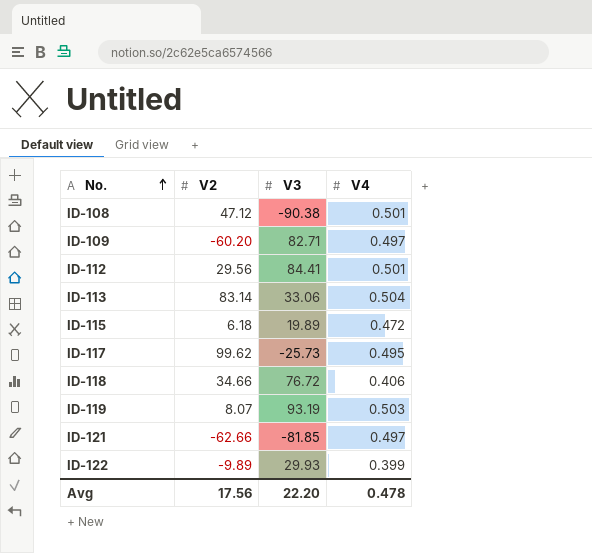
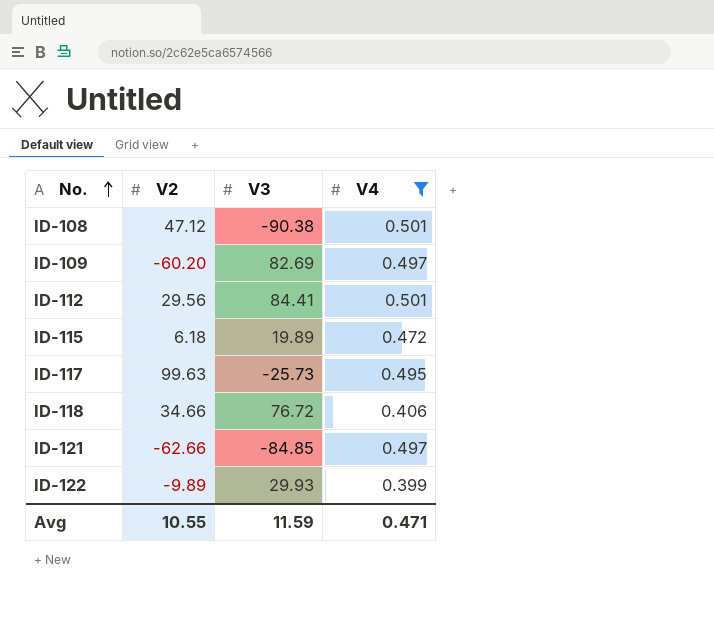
filter: none -> V4 <= 0.501
ID-109 | V3: 82.71 -> 82.69
ID-117 | V2: 99.62 -> 99.63
ID-121 | V3: -81.85 -> -84.85
Avg | V2: 17.56 -> 10.55
Avg | V3: 22.20 -> 11.59
Avg | V4: 0.478 -> 0.471

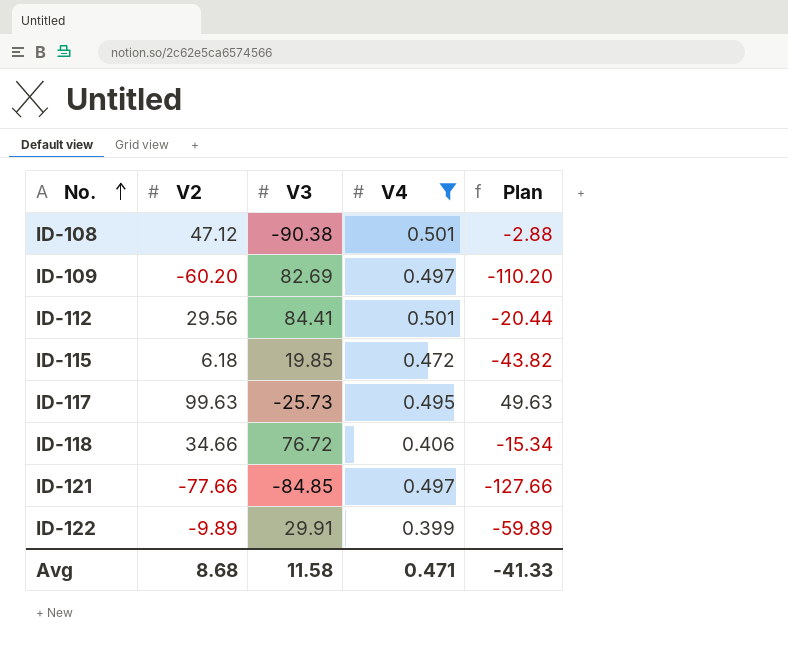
column Plan | formula: none -> [V2] - 50
ID-115 | V3: 19.89 -> 19.85
ID-121 | V2: -62.66 -> -77.66
ID-122 | V3: 29.93 -> 29.91
Avg | V2: 10.55 -> 8.68
Avg | V3: 11.59 -> 11.58

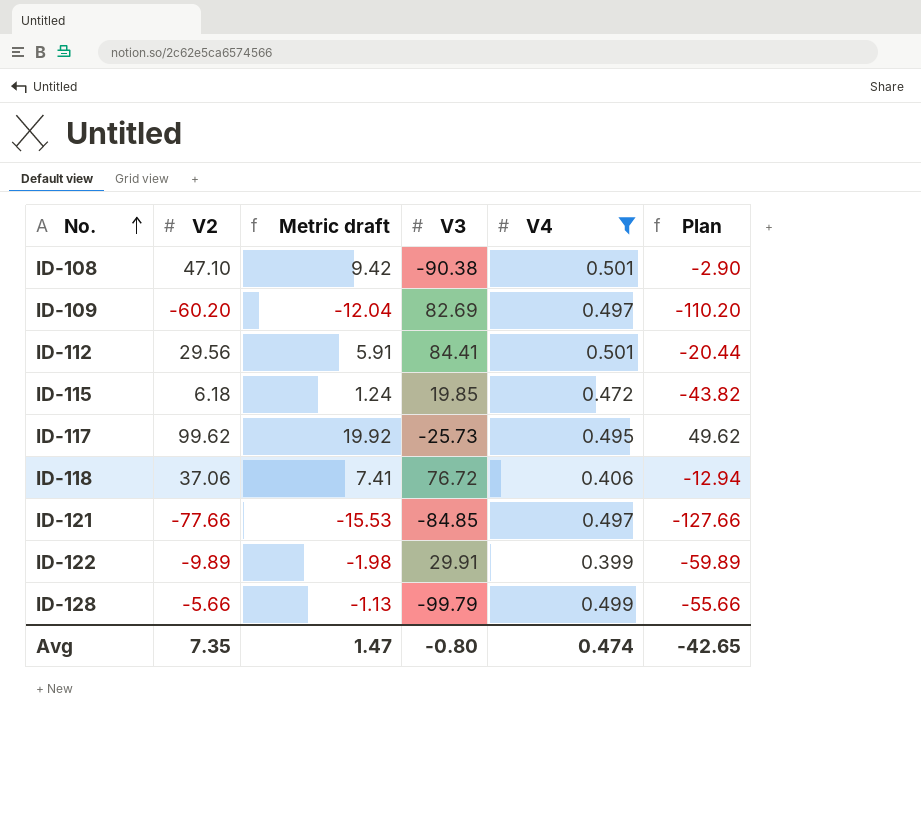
column Metric draft | formula: none -> [V2] * 0.2
ID-108 | V2: 47.12 -> 47.10
ID-108 | Plan: -2.88 -> -2.90
ID-117 | V2: 99.63 -> 99.62
ID-117 | Plan: 49.63 -> 49.62
ID-118 | V2: 34.66 -> 37.06
ID-118 | Plan: -15.34 -> -12.94
row ID-128: none -> -5.66 | -1.13 | -99.79 | 0.499 | -55.66
Avg | V2: 8.68 -> 7.35
Avg | V3: 11.58 -> -0.80
Avg | V4: 0.471 -> 0.474
Avg | Plan: -41.33 -> -42.65

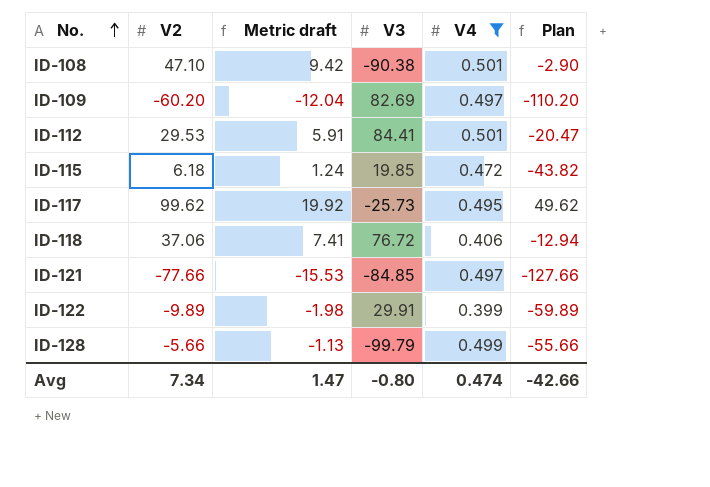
ID-112 | V2: 29.56 -> 29.53
ID-112 | Plan: -20.44 -> -20.47
Avg | V2: 7.35 -> 7.34
Avg | Plan: -42.65 -> -42.66

